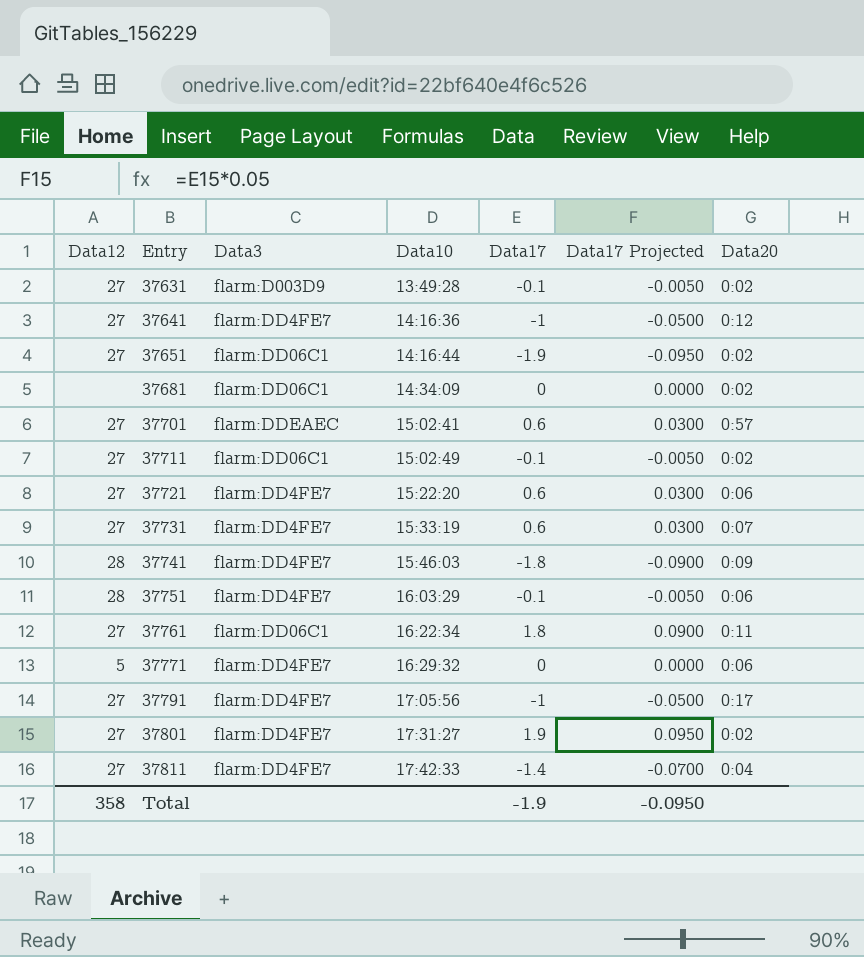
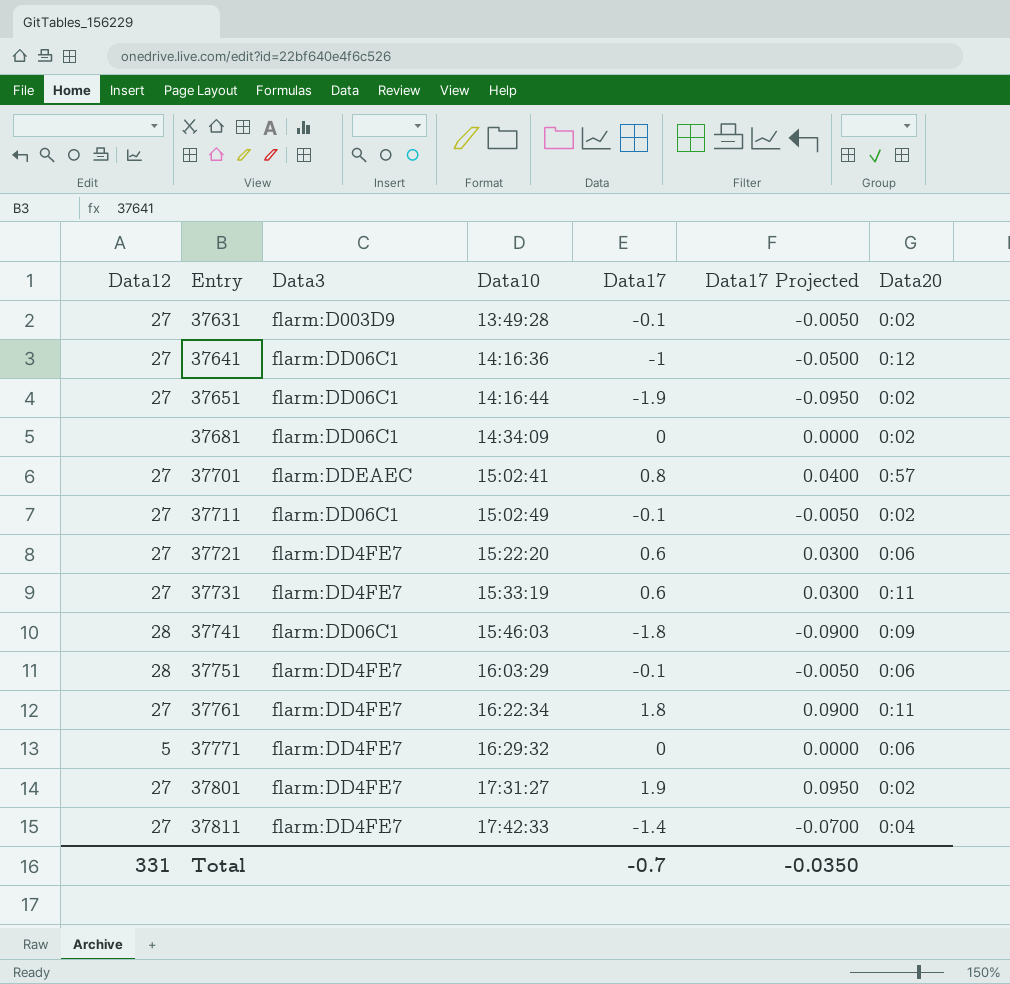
row 37791: 27 | flarm:DD4FE7 | 17:05:56 | -1 | -0.0500 | 0:17 -> none
37641 | Data3: flarm:DD4FE7 -> flarm:DD06C1
37701 | Data17: 0.6 -> 0.8
37701 | Data17 Projected: 0.0300 -> 0.0400
37731 | Data20: 0:07 -> 0:11
37741 | Data3: flarm:DD4FE7 -> flarm:DD06C1
37761 | Data3: flarm:DD06C1 -> flarm:DD4FE7
Total | Data12: 358 -> 331
Total | Data17: -1.9 -> -0.7
Total | Data17 Projected: -0.0950 -> -0.0350

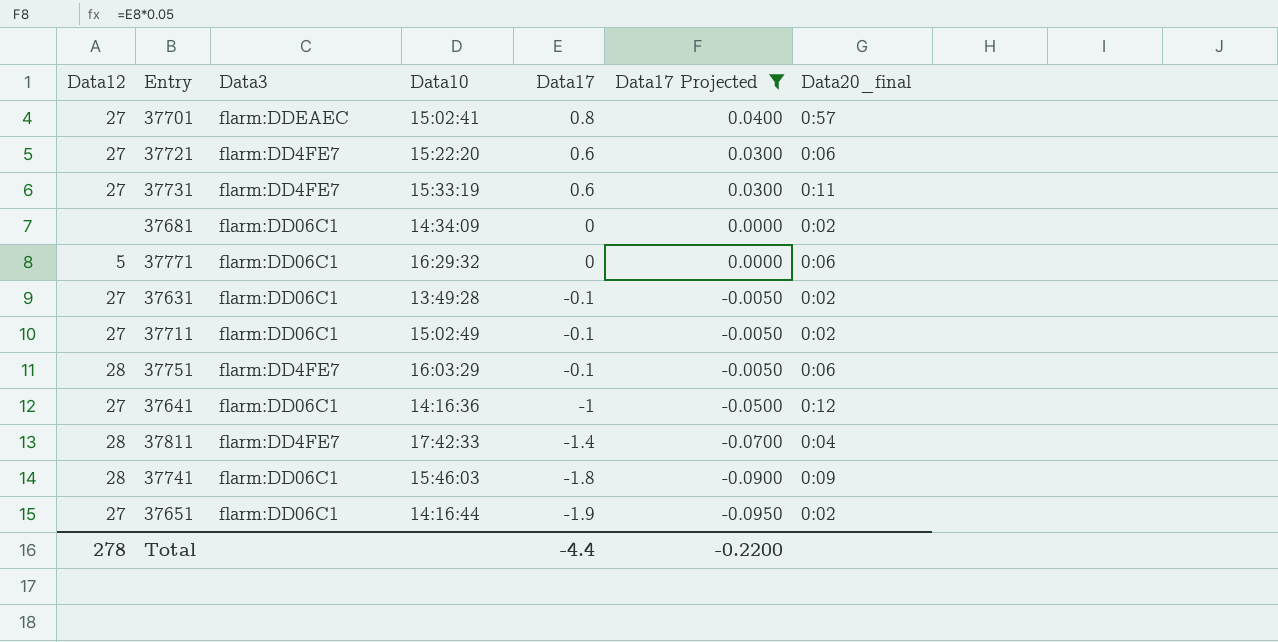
filter: none -> Data17 Projected <= 0.0400
row order: Entry ascending -> Data17 descending
column name: Data20 -> Data20_final
37771 | Data3: flarm:DD4FE7 -> flarm:DD06C1
37631 | Data3: flarm:D003D9 -> flarm:DD06C1
37811 | Data12: 27 -> 28
Total | Data12: 331 -> 278
Total | Data17: -0.7 -> -4.4
Total | Data17 Projected: -0.0350 -> -0.2200

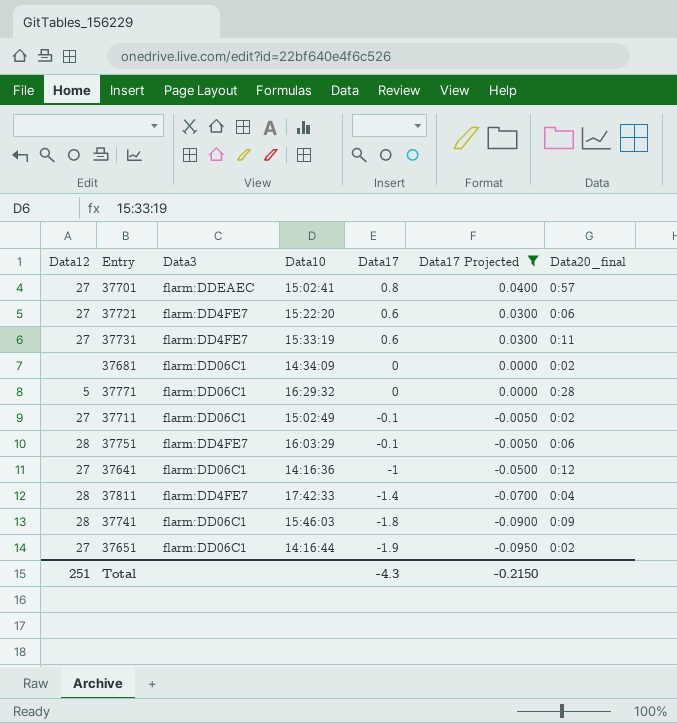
row 37631: 27 | flarm:DD06C1 | 13:49:28 | -0.1 | -0.0050 | 0:02 -> none
37771 | Data20_final: 0:06 -> 0:28
Total | Data12: 278 -> 251
Total | Data17: -4.4 -> -4.3
Total | Data17 Projected: -0.2200 -> -0.2150

